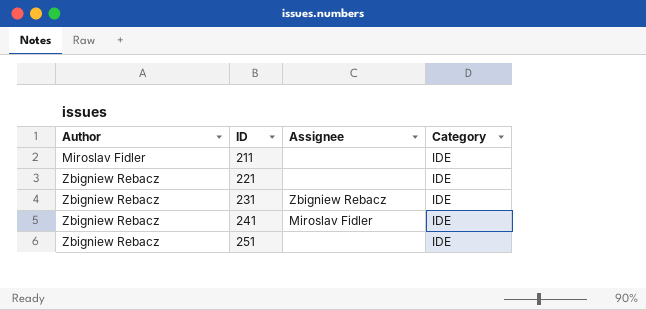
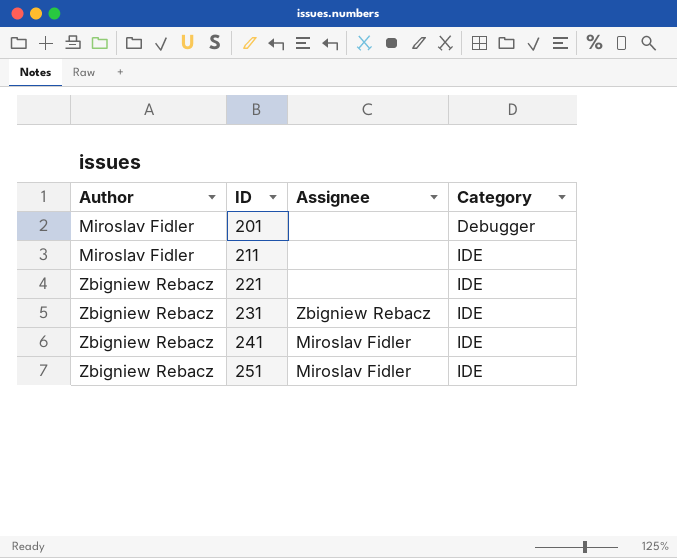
row 201: none -> Miroslav Fidler | none | Debugger
251 | Assignee: none -> Miroslav Fidler

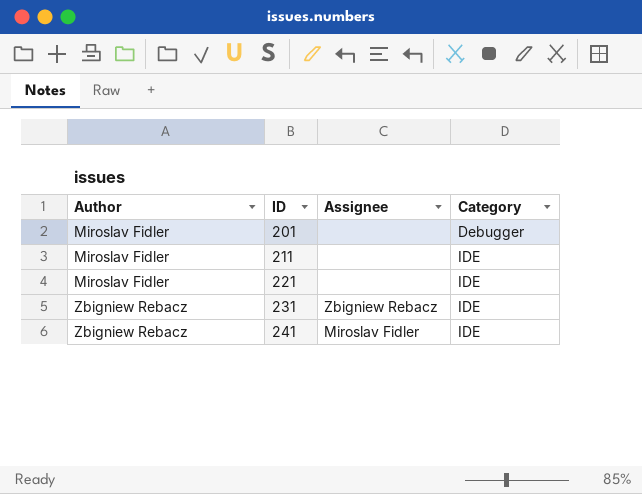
row 251: Zbigniew Rebacz | Miroslav Fidler | IDE -> none
221 | Author: Zbigniew Rebacz -> Miroslav Fidler

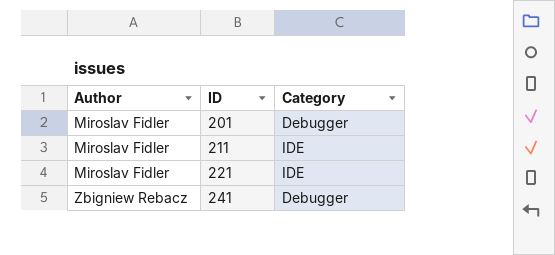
column Assignee | position: 3 -> none
row 231: Zbigniew Rebacz | Zbigniew Rebacz | IDE -> none
241 | Category: IDE -> Debugger

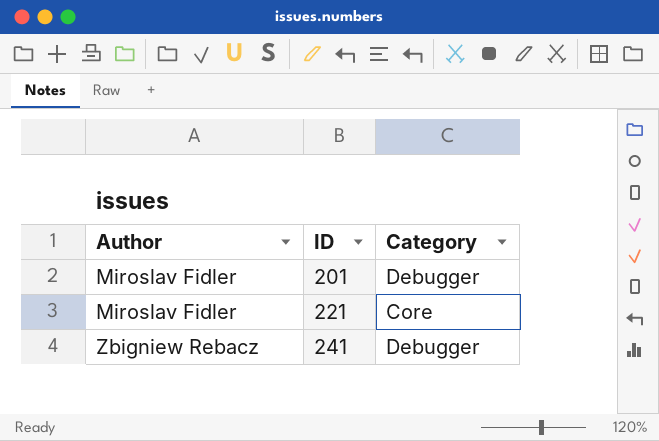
row 211: Miroslav Fidler | IDE -> none
221 | Category: IDE -> Core

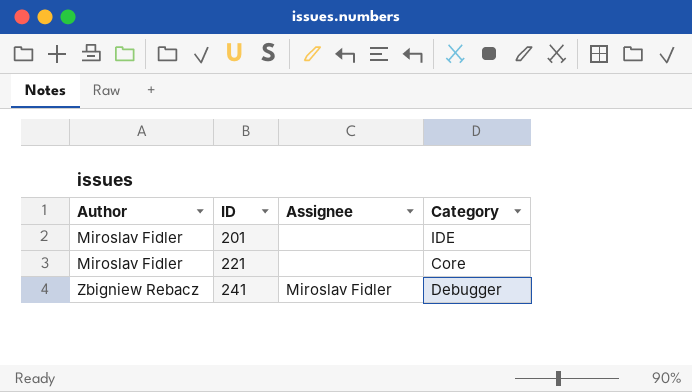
column Assignee | position: none -> 3
201 | Category: Debugger -> IDE

